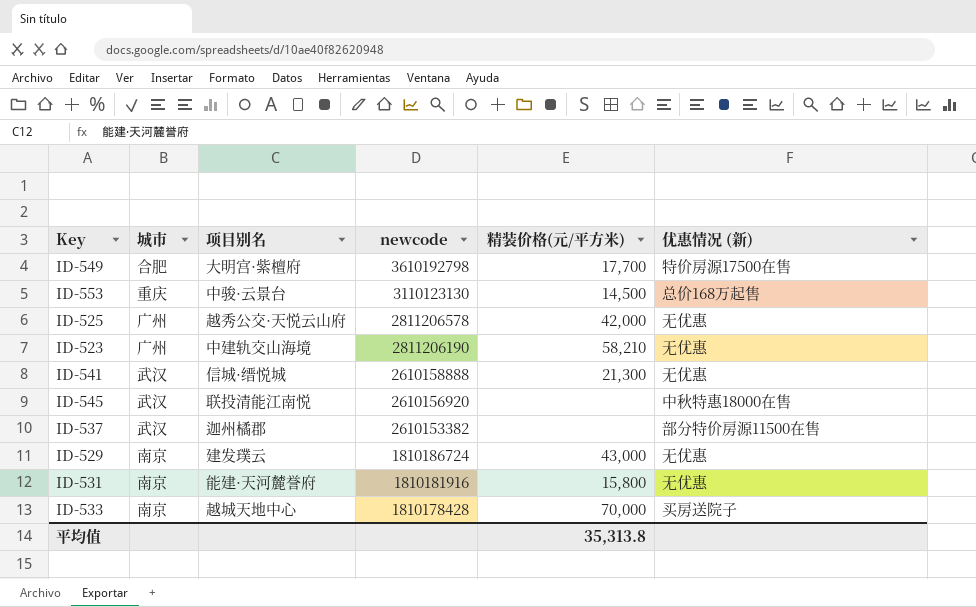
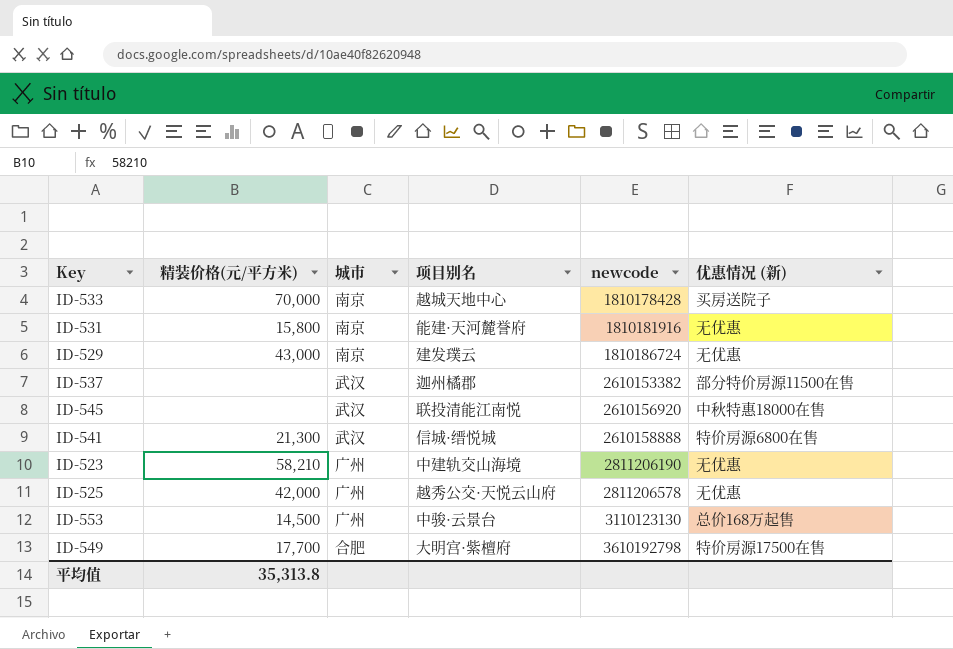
row order: newcode descending -> newcode ascending
column 精装价格(元/平方米) | position: 5 -> 2
ID-541 | 优惠情况 (新): 无优惠 -> 特价房源6800在售
ID-553 | 城市: 重庆 -> 广州

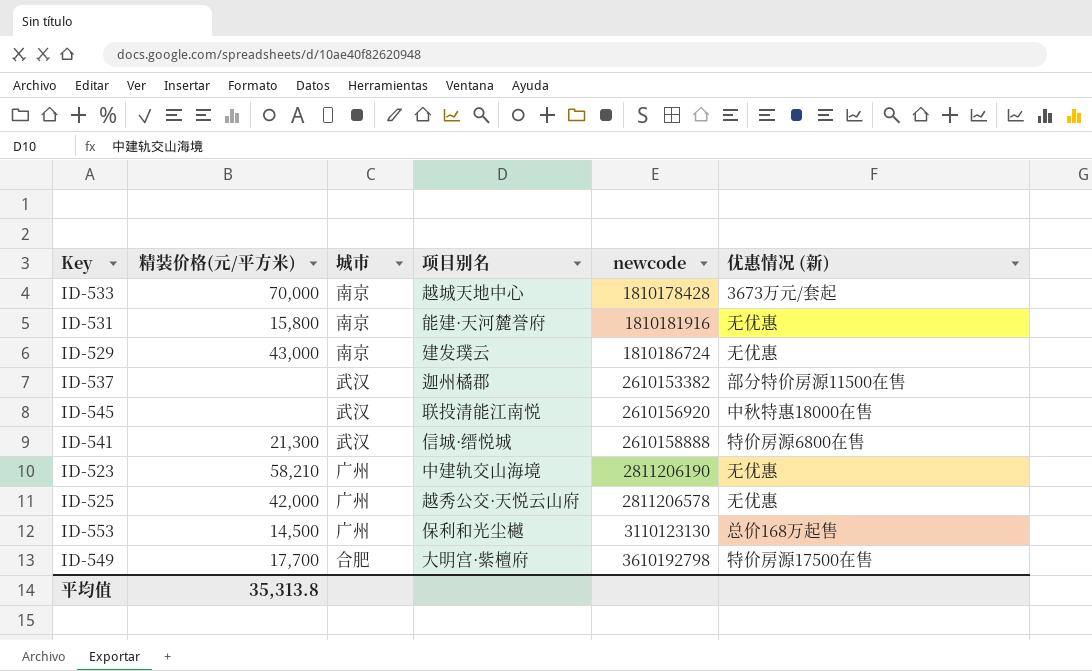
ID-533 | 优惠情况 (新): 买房送院子 -> 3673万元/套起
ID-553 | 项目别名: 中骏·云景台 -> 保利和光尘樾

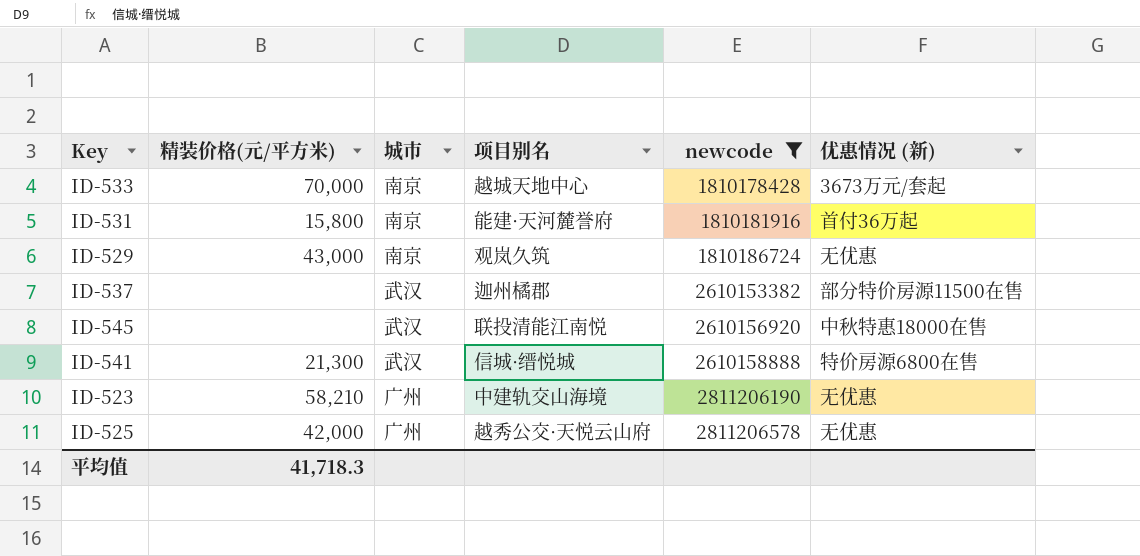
filter: none -> newcode <= 2811206578
ID-531 | 优惠情况 (新): 无优惠 -> 首付36万起
ID-529 | 项目别名: 建发璞云 -> 观岚久筑
平均值 | 精装价格(元/平方米): 35,313.8 -> 41,718.3

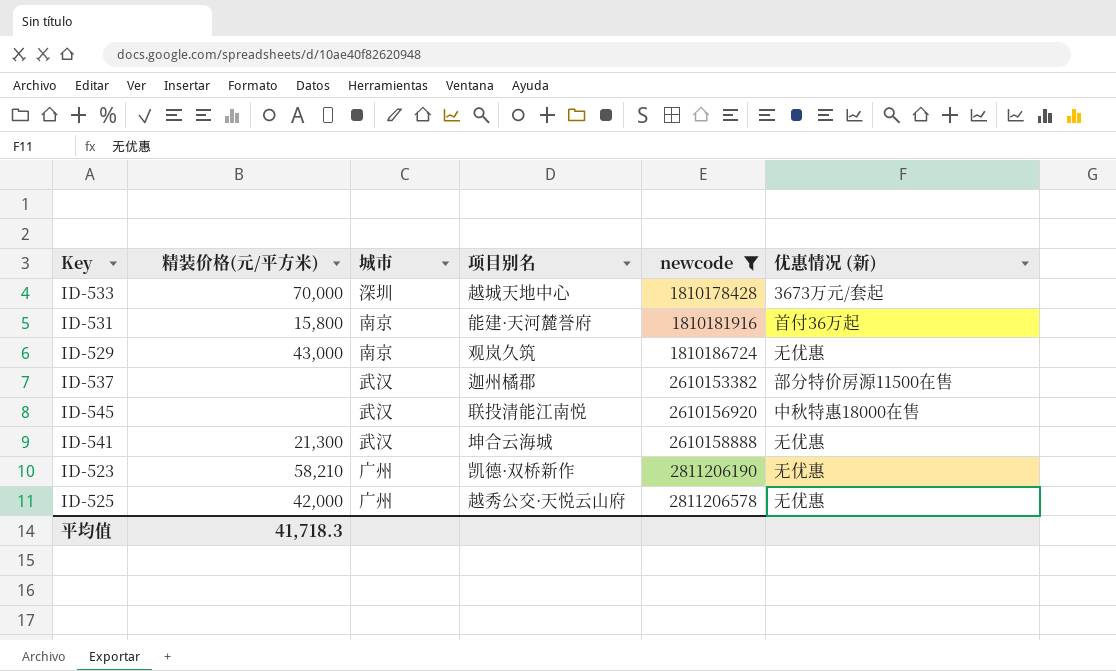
ID-533 | 城市: 南京 -> 深圳
ID-541 | 项目别名: 信城·缙悦城 -> 坤合云海城
ID-541 | 优惠情况 (新): 特价房源6800在售 -> 无优惠
ID-523 | 项目别名: 中建轨交山海境 -> 凯德·双桥新作

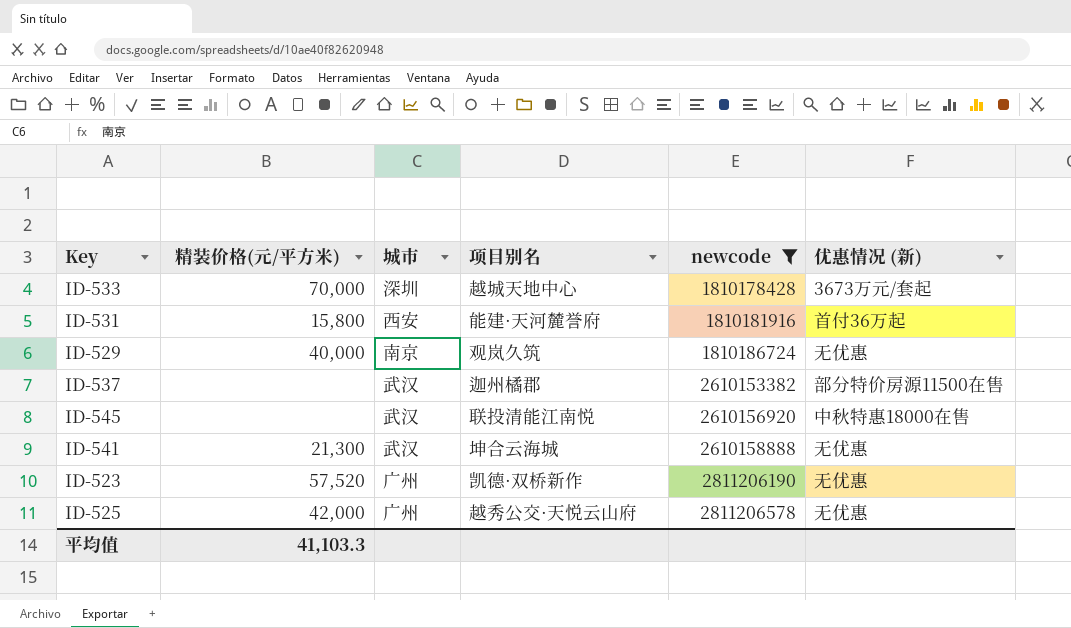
ID-531 | 城市: 南京 -> 西安
ID-529 | 精装价格(元/平方米): 43,000 -> 40,000
ID-523 | 精装价格(元/平方米): 58,210 -> 57,520
平均值 | 精装价格(元/平方米): 41,718.3 -> 41,103.3

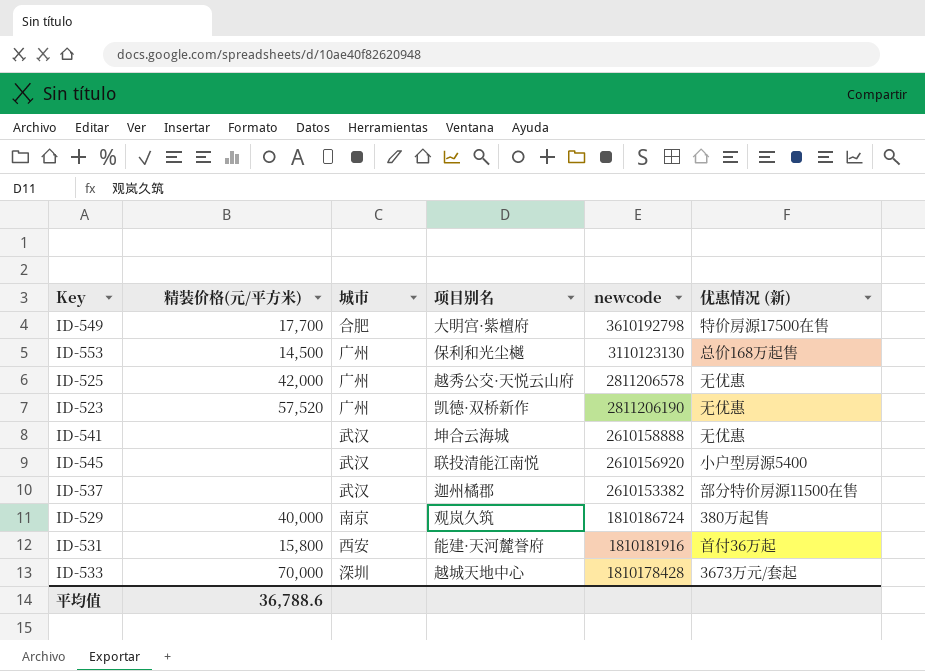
filter: newcode <= 2811206578 -> none
row order: newcode ascending -> newcode descending
ID-541 | 精装价格(元/平方米): 21,300 -> none
ID-545 | 优惠情况 (新): 中秋特惠18000在售 -> 小户型房源5400
ID-529 | 优惠情况 (新): 无优惠 -> 380万起售
平均值 | 精装价格(元/平方米): 41,103.3 -> 36,788.6

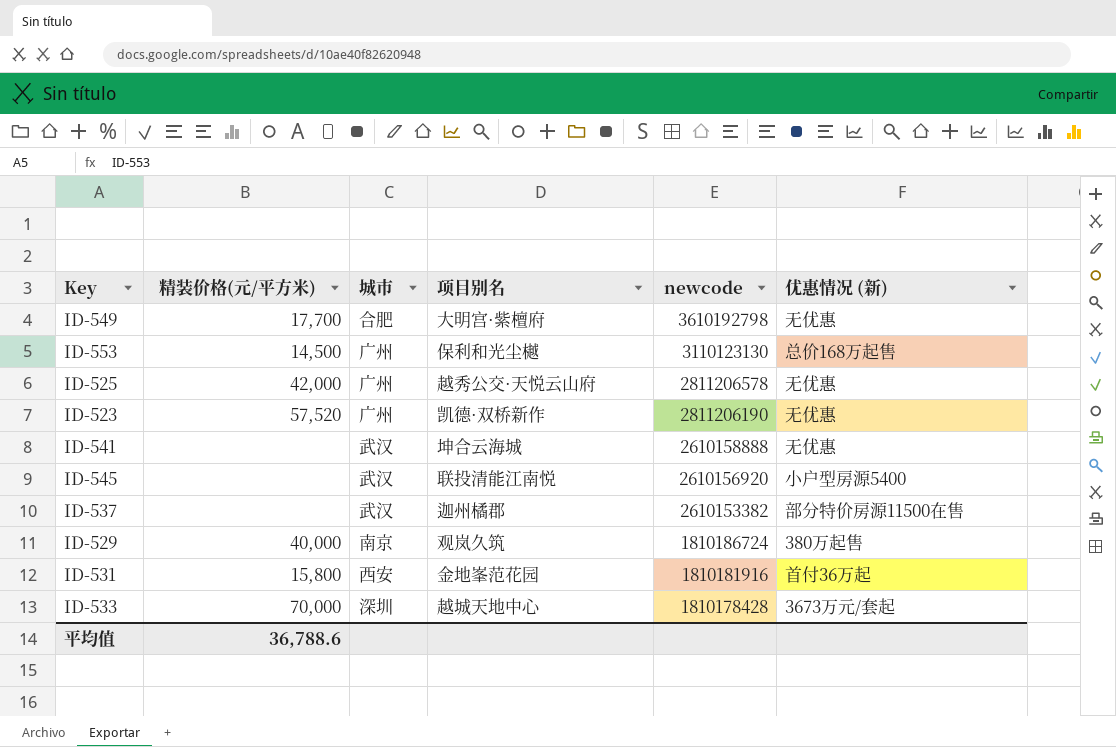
ID-549 | 优惠情况 (新): 特价房源17500在售 -> 无优惠
ID-531 | 项目别名: 能建·天河麓誉府 -> 金地峯范花园

